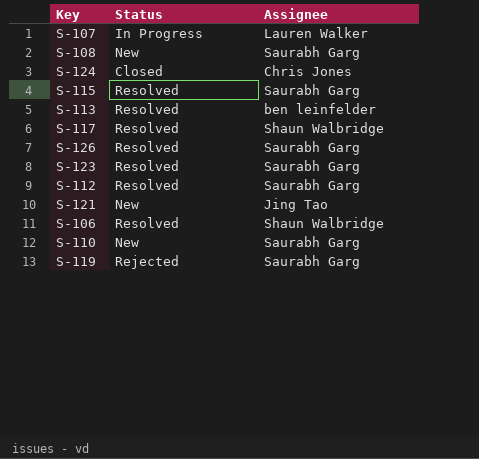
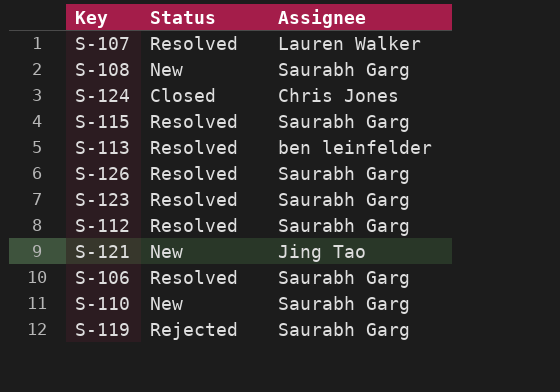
row S-117: Resolved | Shaun Walbridge -> none
S-107 | Status: In Progress -> Resolved
S-106 | Assignee: Shaun Walbridge -> Saurabh Garg

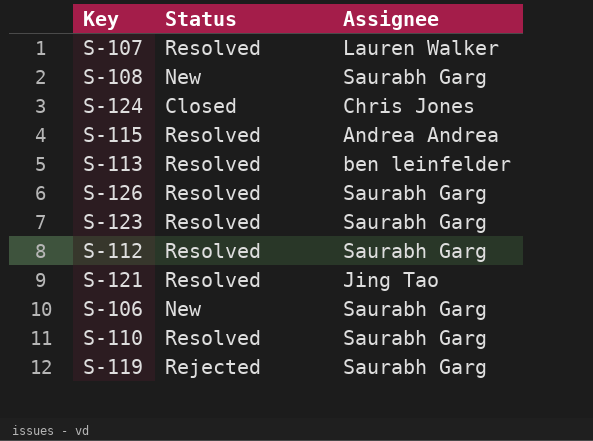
S-115 | Assignee: Saurabh Garg -> Andrea Andrea
S-121 | Status: New -> Resolved
S-106 | Status: Resolved -> New
S-110 | Status: New -> Resolved

